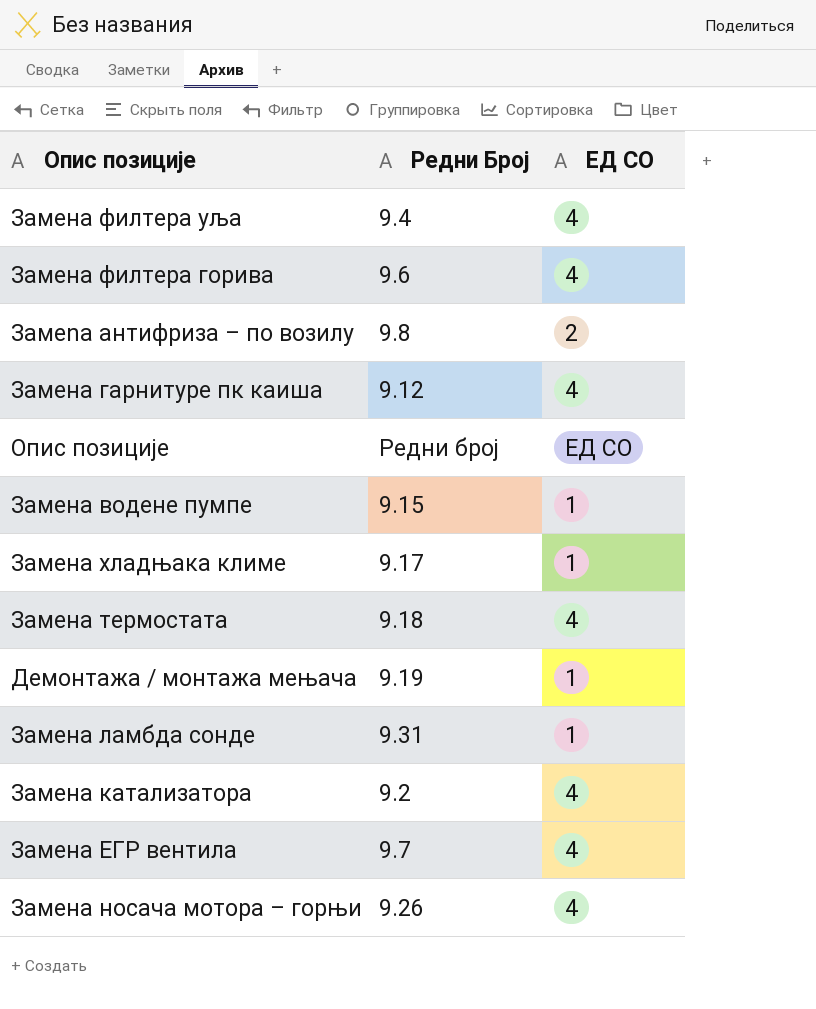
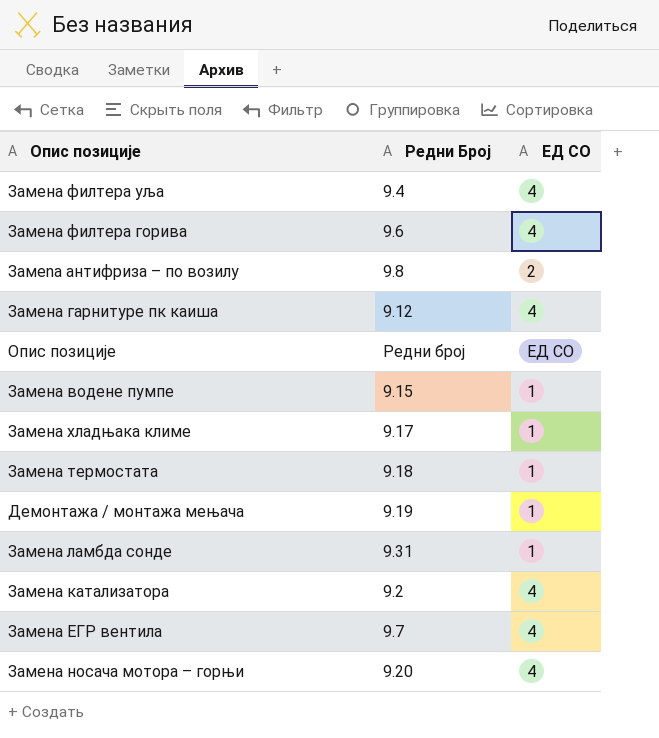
Замена термостата | ЕД СО: 4 -> 1
Замена носача мотора – горњи | Редни Број: 9.26 -> 9.20

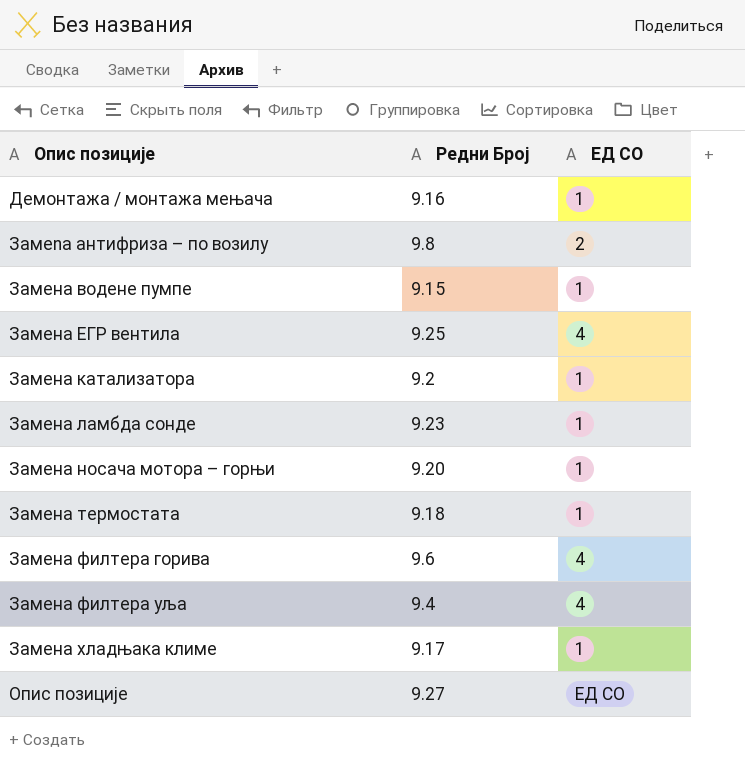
row order: none -> Опис позиције ascending
row Замена гарнитуре пк каиша: 9.12 | 4 -> none
Демонтажа / монтажа мењача | Редни Број: 9.19 -> 9.16
Замена ЕГР вентила | Редни Број: 9.7 -> 9.25
Замена катализатора | ЕД СО: 4 -> 1
Замена ламбда сонде | Редни Број: 9.31 -> 9.23
Замена носача мотора – горњи | ЕД СО: 4 -> 1
Опис позиције | Редни Број: Редни број -> 9.27

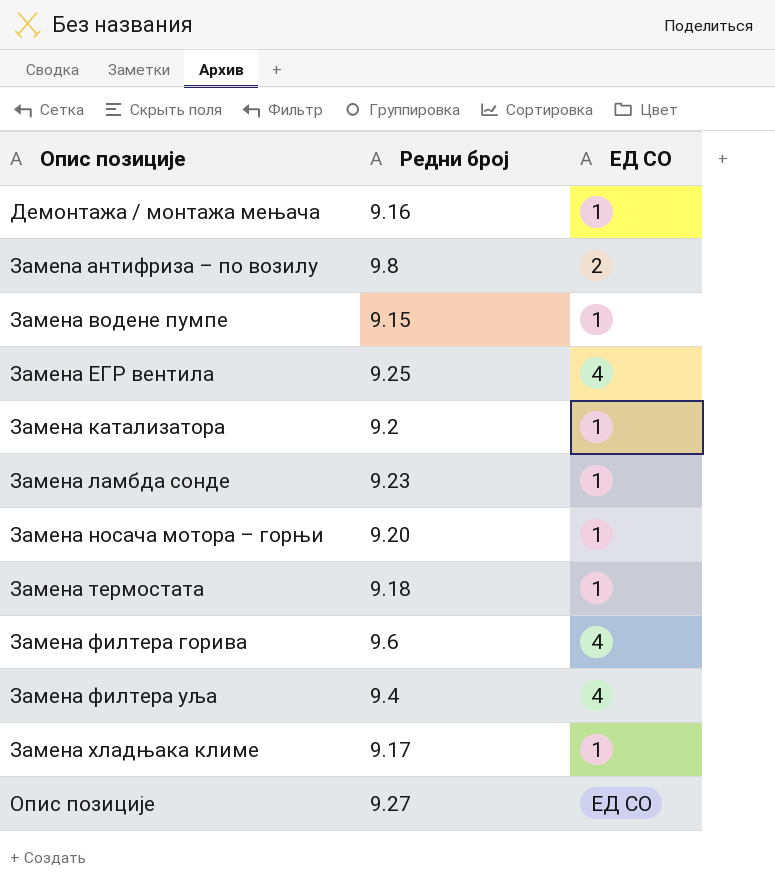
column name: Редни Број -> Редни број

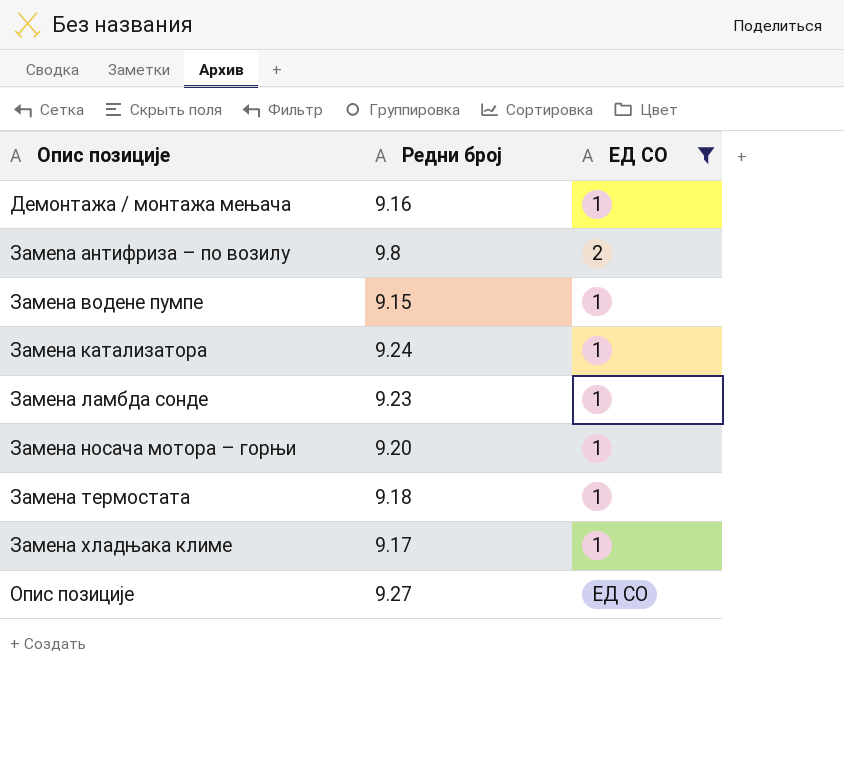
filter: none -> ЕД СО != 4
Замена катализатора | Редни број: 9.2 -> 9.24

